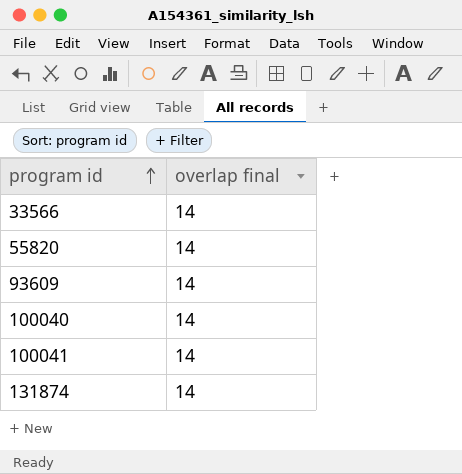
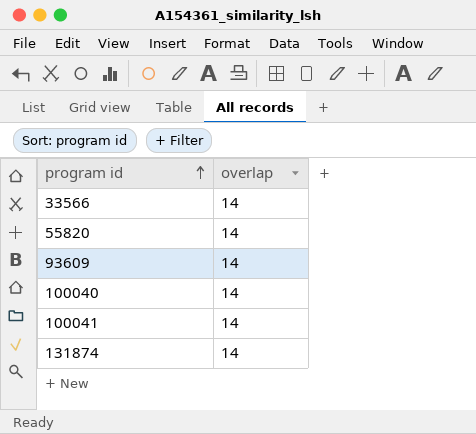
column name: overlap final -> overlap

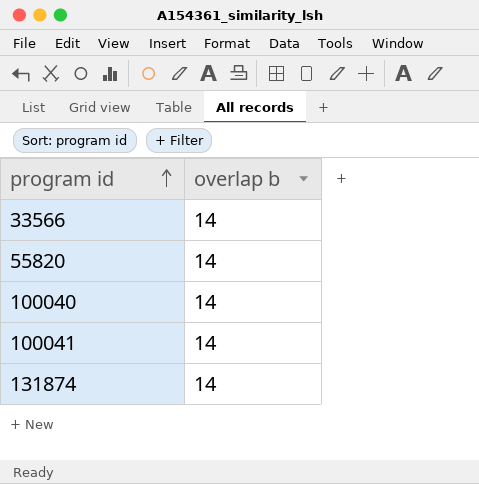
column name: overlap -> overlap b
row 93609: 14 -> none

